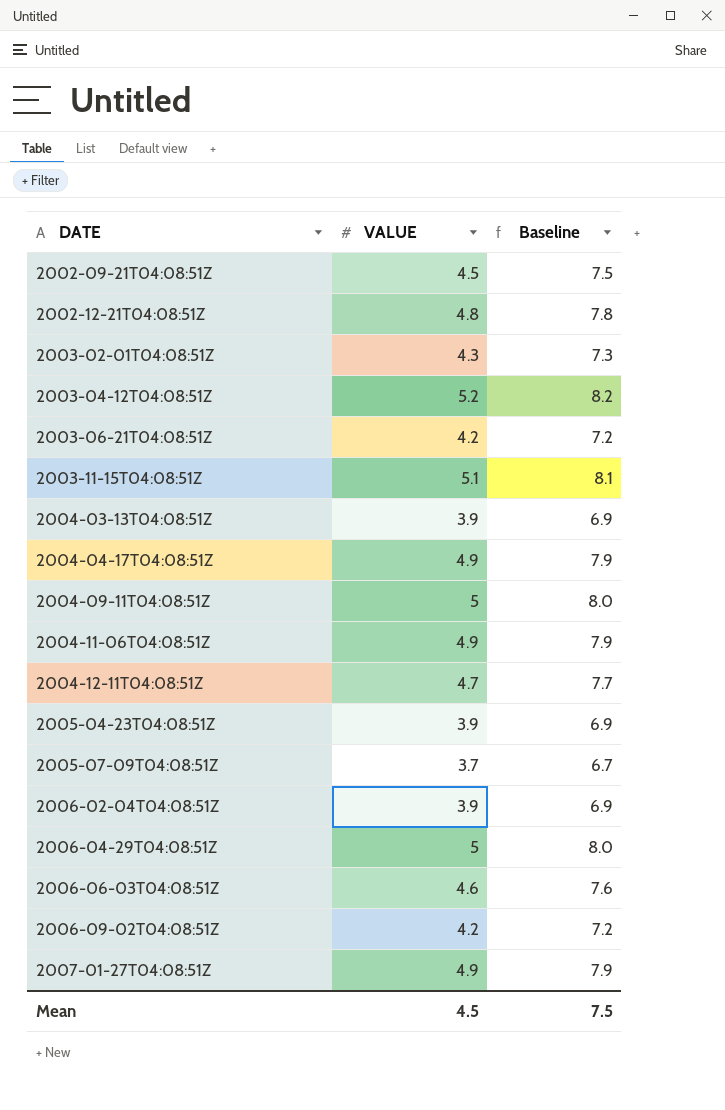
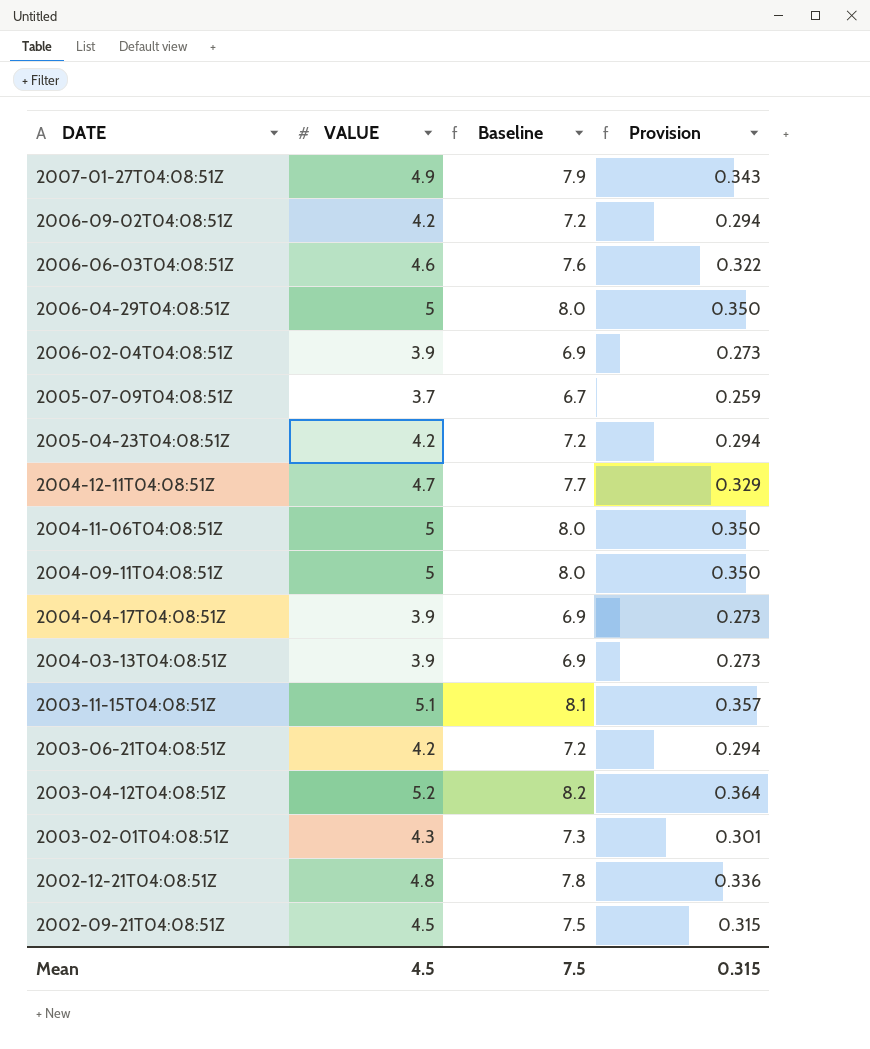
row order: DATE ascending -> DATE descending
column Provision | formula: none -> [VALUE] * 0.07
2005-04-23T04:08:51Z | VALUE: 3.9 -> 4.2
2005-04-23T04:08:51Z | Baseline: 6.9 -> 7.2
2004-11-06T04:08:51Z | VALUE: 4.9 -> 5
2004-11-06T04:08:51Z | Baseline: 7.9 -> 8.0
2004-04-17T04:08:51Z | VALUE: 4.9 -> 3.9
2004-04-17T04:08:51Z | Baseline: 7.9 -> 6.9

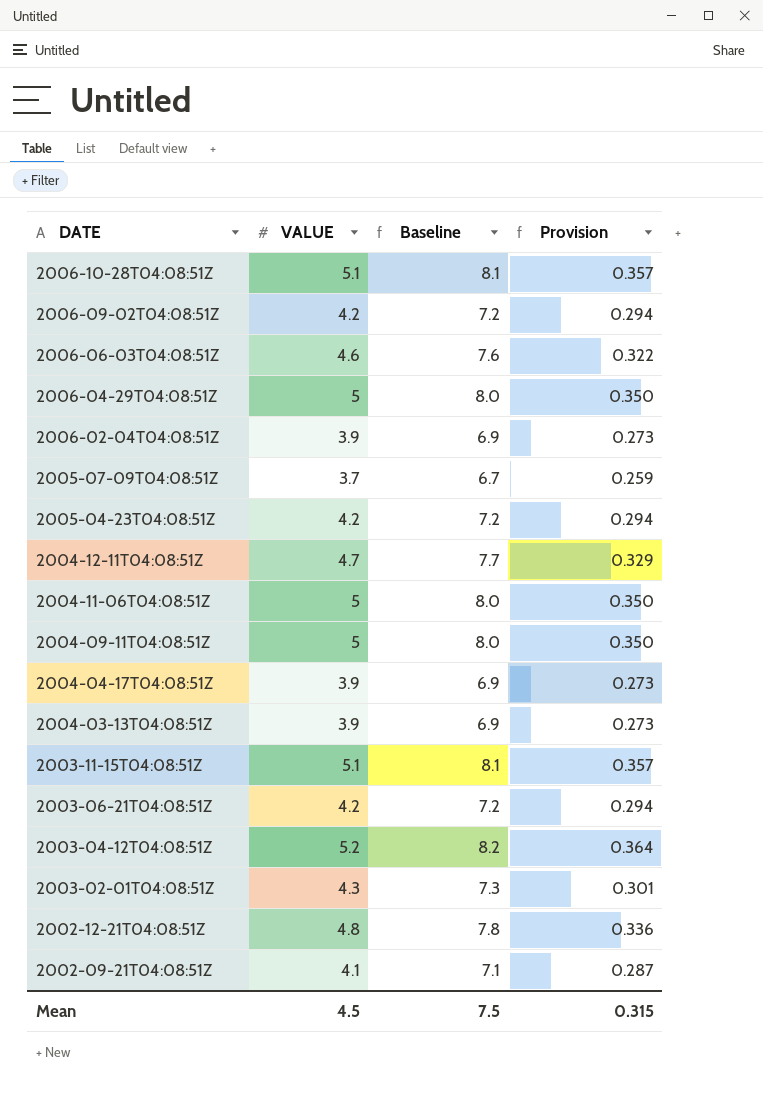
row 2007-01-27T04:08:51Z: 4.9 | 7.9 | 0.343 -> none
row 2006-10-28T04:08:51Z: none -> 5.1 | 8.1 | 0.357
2002-09-21T04:08:51Z | VALUE: 4.5 -> 4.1
2002-09-21T04:08:51Z | Baseline: 7.5 -> 7.1
2002-09-21T04:08:51Z | Provision: 0.315 -> 0.287

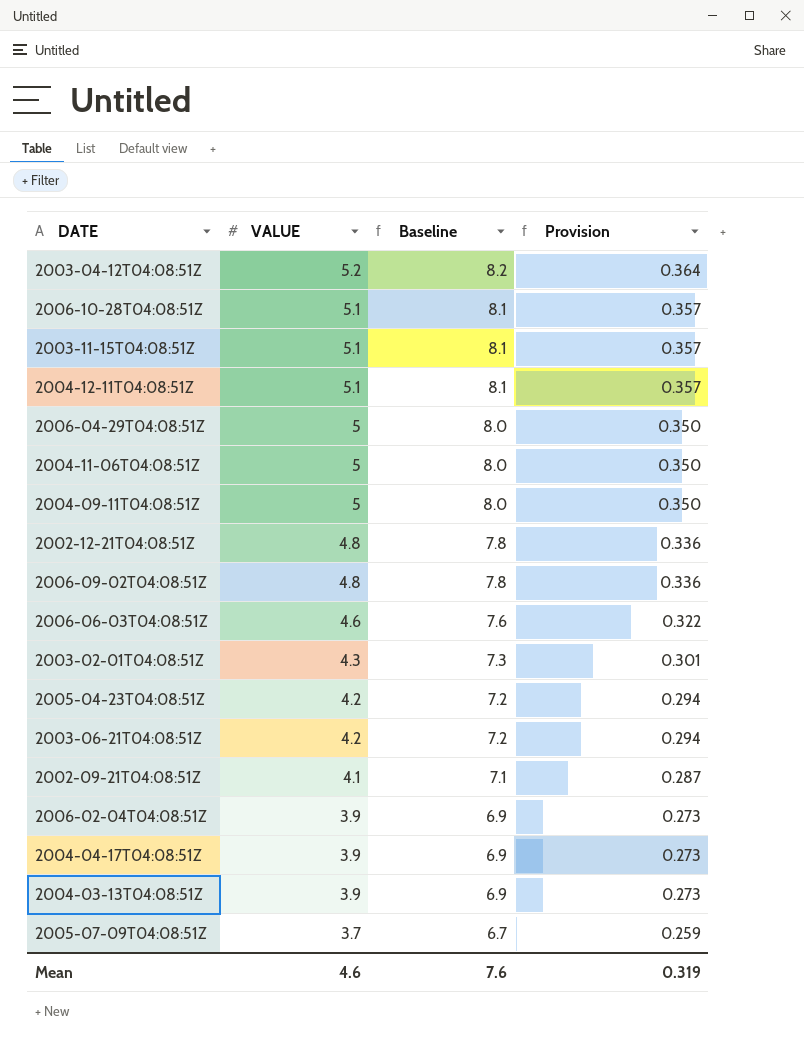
row order: DATE descending -> VALUE descending
2004-12-11T04:08:51Z | VALUE: 4.7 -> 5.1
2004-12-11T04:08:51Z | Baseline: 7.7 -> 8.1
2004-12-11T04:08:51Z | Provision: 0.329 -> 0.357
2006-09-02T04:08:51Z | VALUE: 4.2 -> 4.8
2006-09-02T04:08:51Z | Baseline: 7.2 -> 7.8
2006-09-02T04:08:51Z | Provision: 0.294 -> 0.336
Mean | VALUE: 4.5 -> 4.6
Mean | Baseline: 7.5 -> 7.6
Mean | Provision: 0.315 -> 0.319

